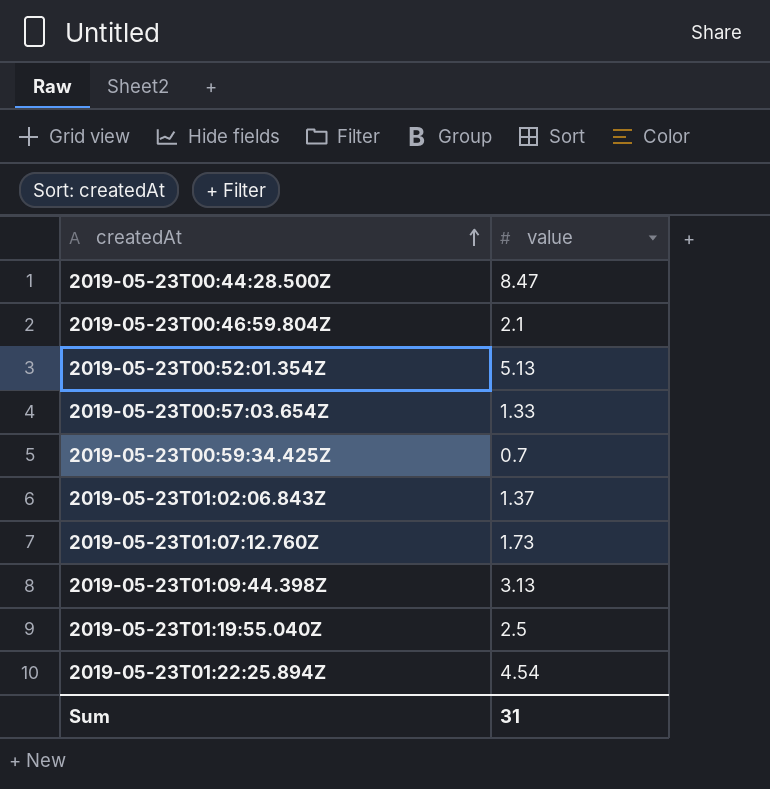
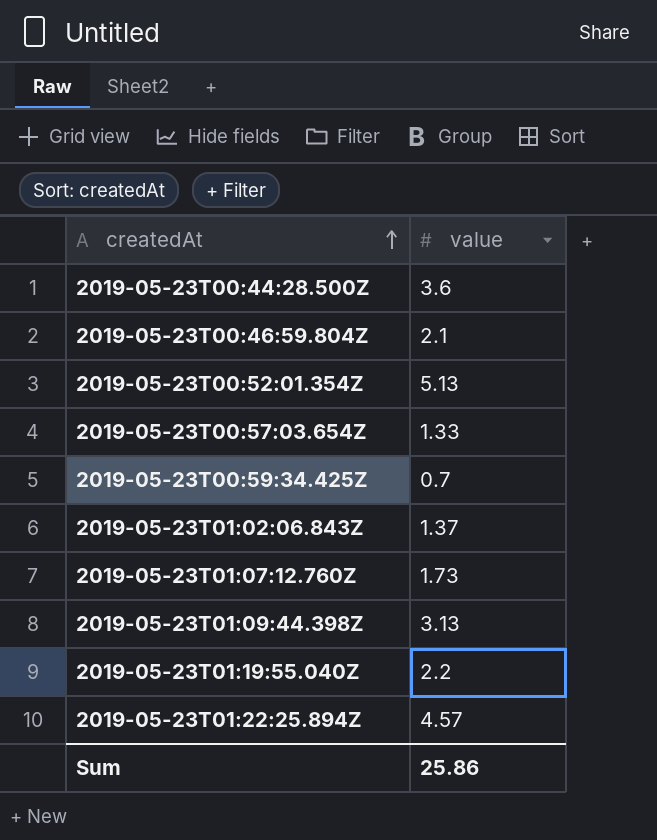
2019-05-23T00:44:28.500Z | value: 8.47 -> 3.6
2019-05-23T01:19:55.040Z | value: 2.5 -> 2.2
2019-05-23T01:22:25.894Z | value: 4.54 -> 4.57
Sum | value: 31 -> 25.86

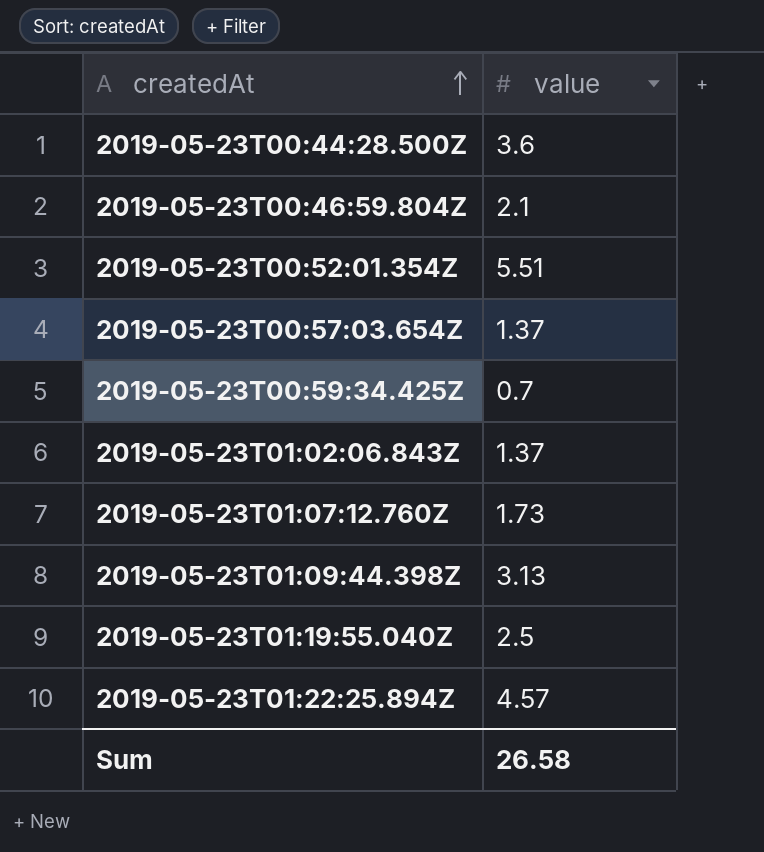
2019-05-23T00:52:01.354Z | value: 5.13 -> 5.51
2019-05-23T00:57:03.654Z | value: 1.33 -> 1.37
2019-05-23T01:19:55.040Z | value: 2.2 -> 2.5
Sum | value: 25.86 -> 26.58

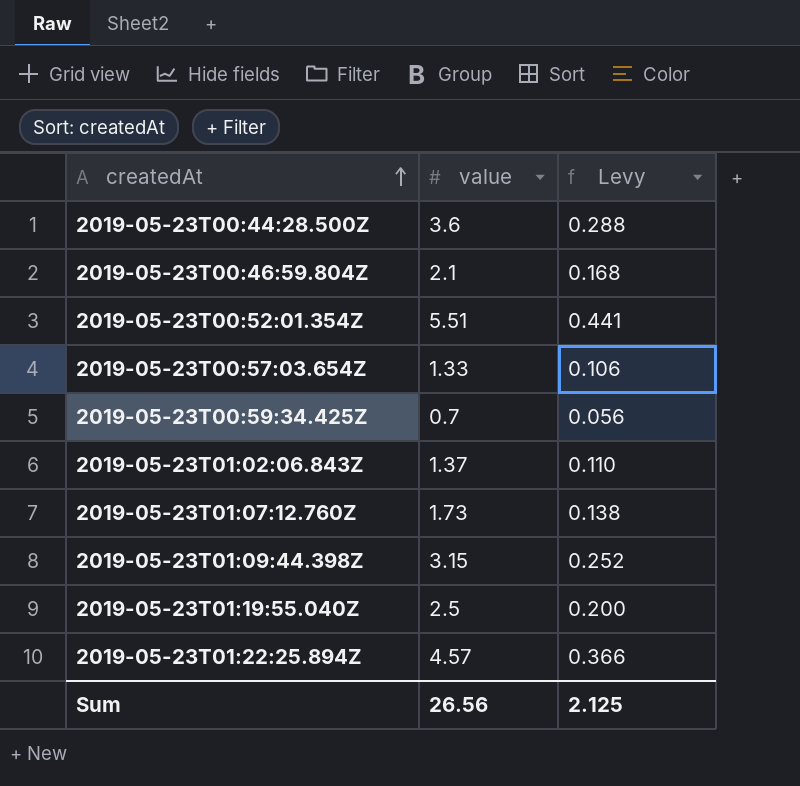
column Levy | formula: none -> [value] * 0.08
2019-05-23T00:57:03.654Z | value: 1.37 -> 1.33
2019-05-23T01:09:44.398Z | value: 3.13 -> 3.15
Sum | value: 26.58 -> 26.56

